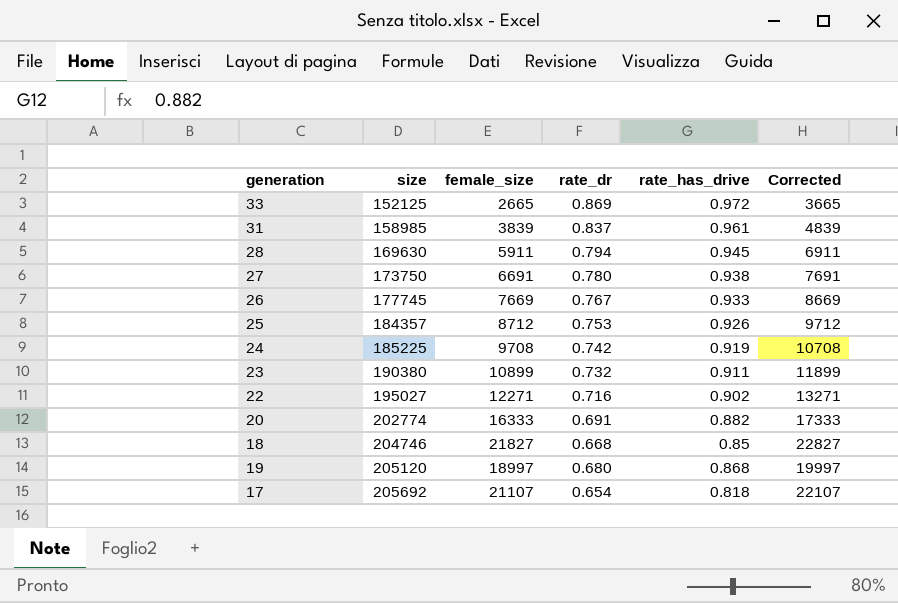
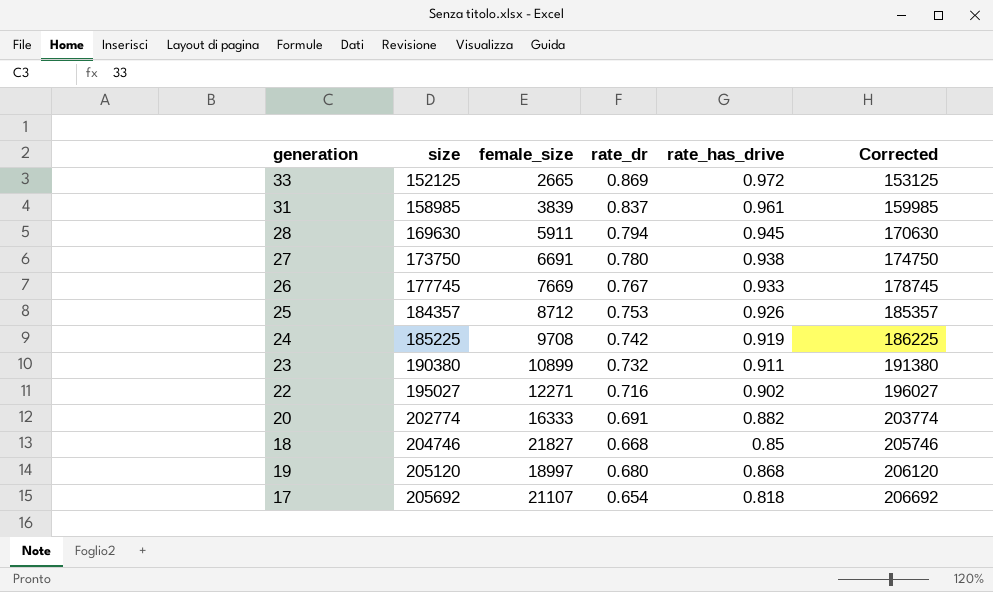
column Corrected | formula: [female_size] + 1000 -> [size] + 1000

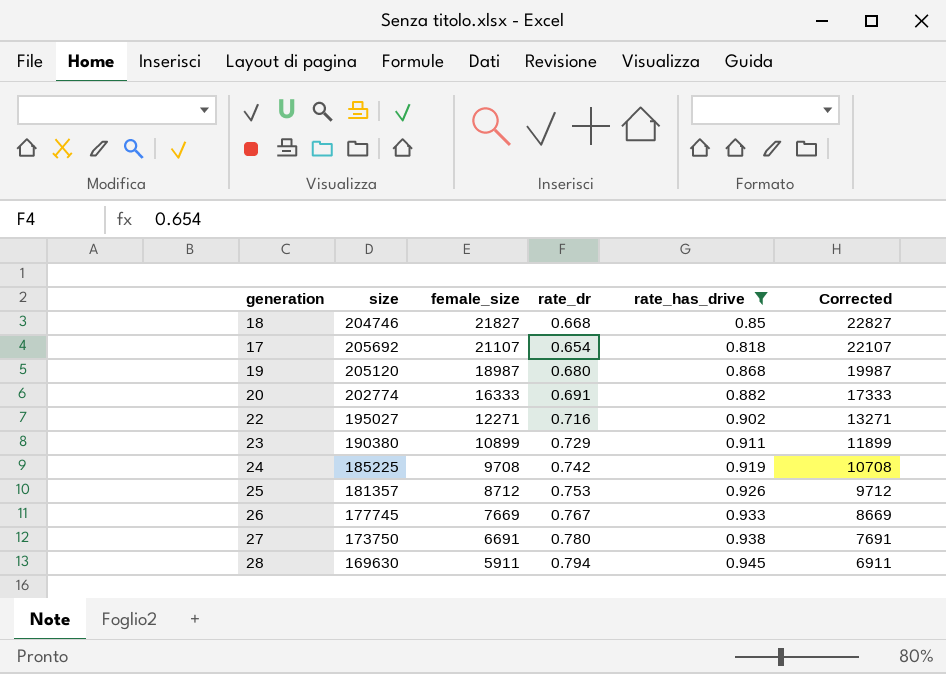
filter: none -> rate_has_drive <= 0.945
row order: size ascending -> female_size descending
column Corrected | formula: [size] + 1000 -> [female_size] + 1000
19 | female_size: 18997 -> 18987
23 | rate_dr: 0.732 -> 0.729
25 | size: 184357 -> 181357

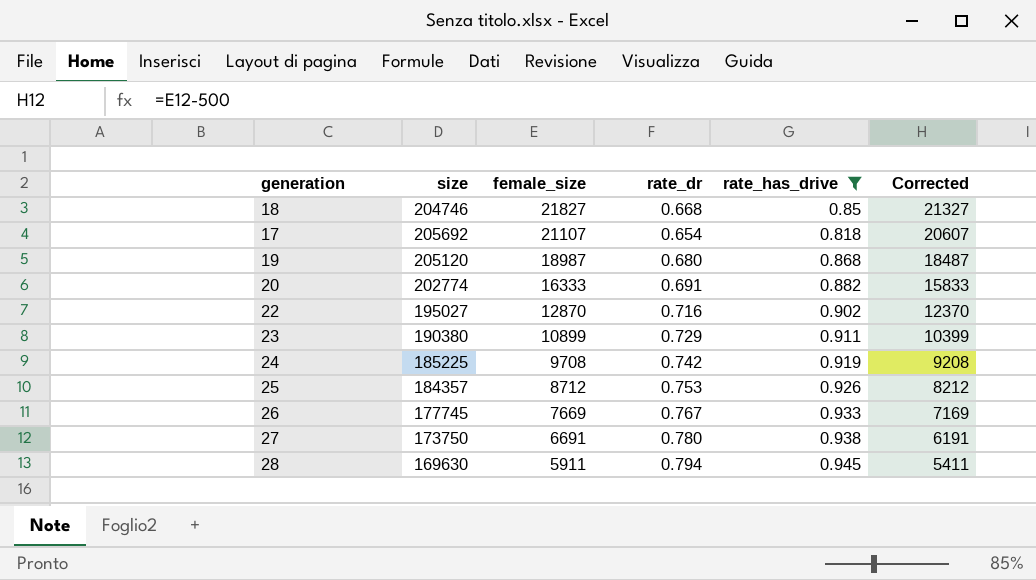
column Corrected | formula: [female_size] + 1000 -> [female_size] - 500
22 | female_size: 12271 -> 12870
25 | size: 181357 -> 184357

